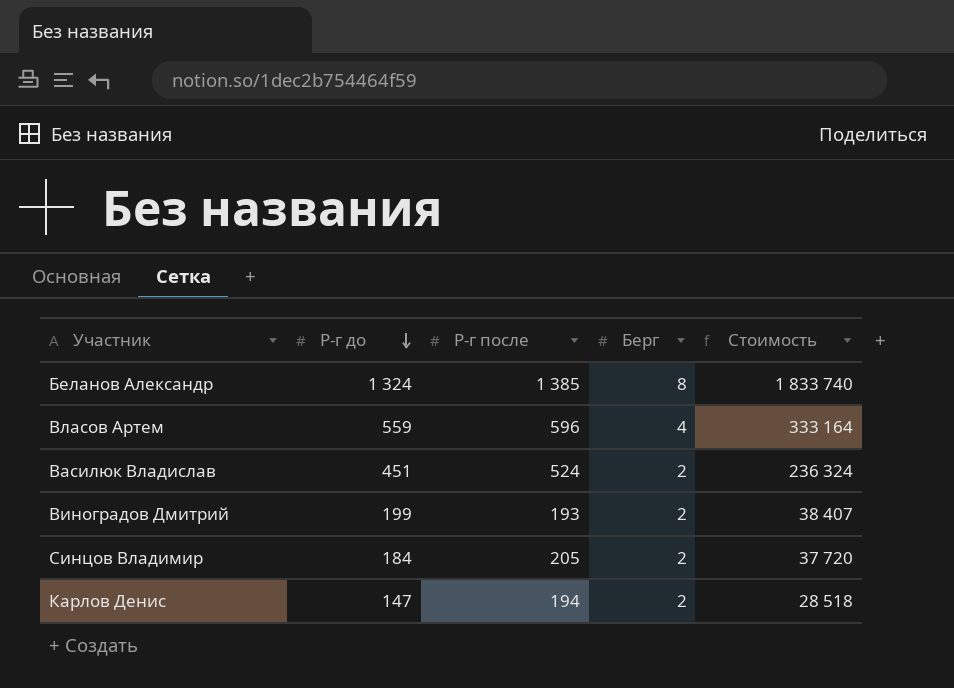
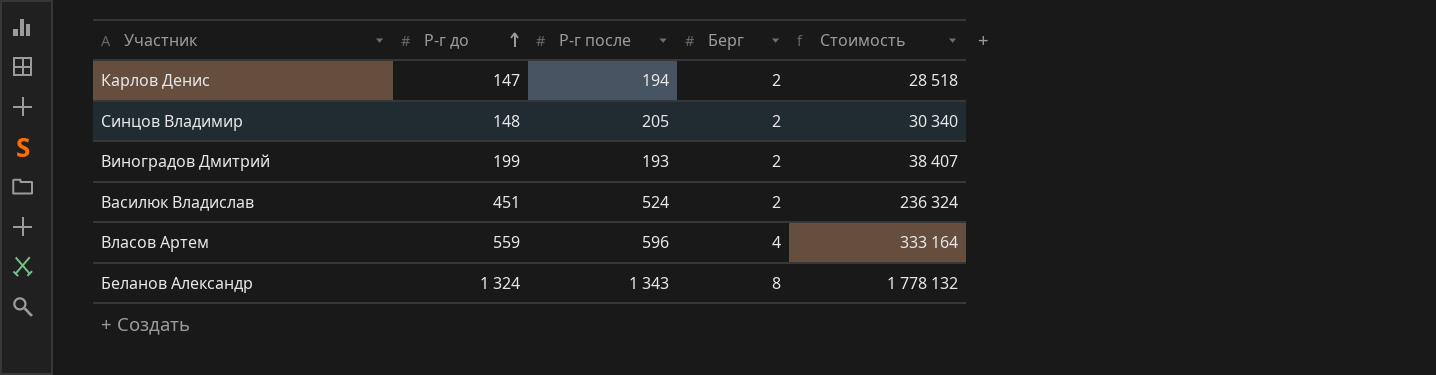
row order: Р-г до descending -> Р-г до ascending
Синцов Владимир | Р-г до: 184 -> 148
Синцов Владимир | Стоимость: 37 720 -> 30 340
Беланов Александр | Р-г после: 1 385 -> 1 343
Беланов Александр | Стоимость: 1 833 740 -> 1 778 132

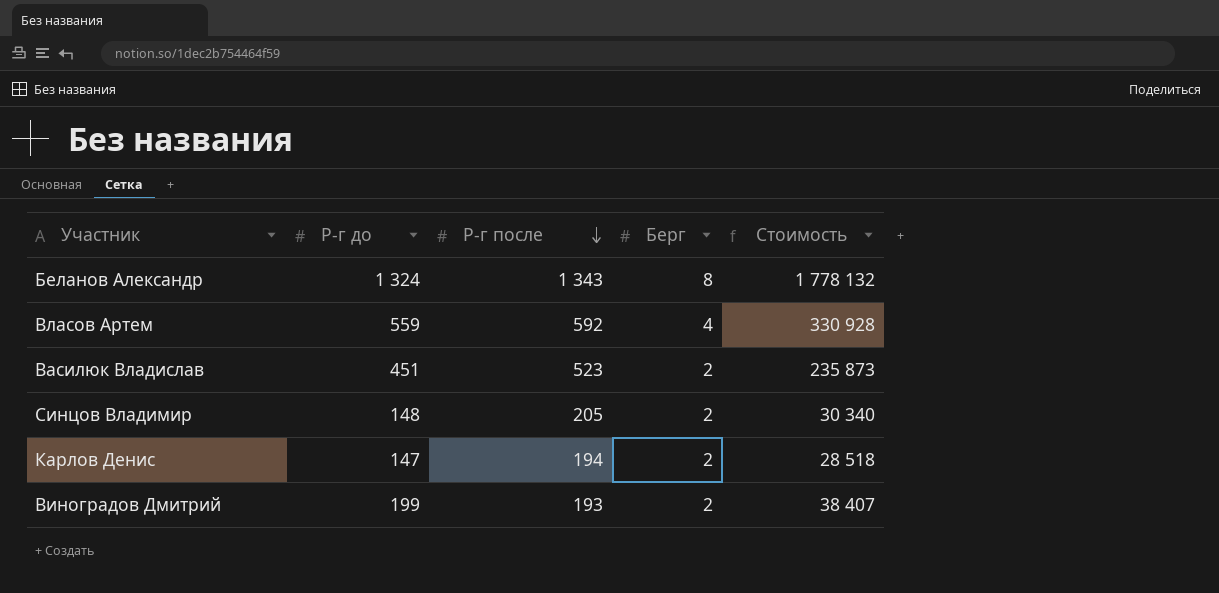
row order: Р-г до ascending -> Р-г после descending
Власов Артем | Р-г после: 596 -> 592
Власов Артем | Стоимость: 333 164 -> 330 928
Василюк Владислав | Р-г после: 524 -> 523
Василюк Владислав | Стоимость: 236 324 -> 235 873

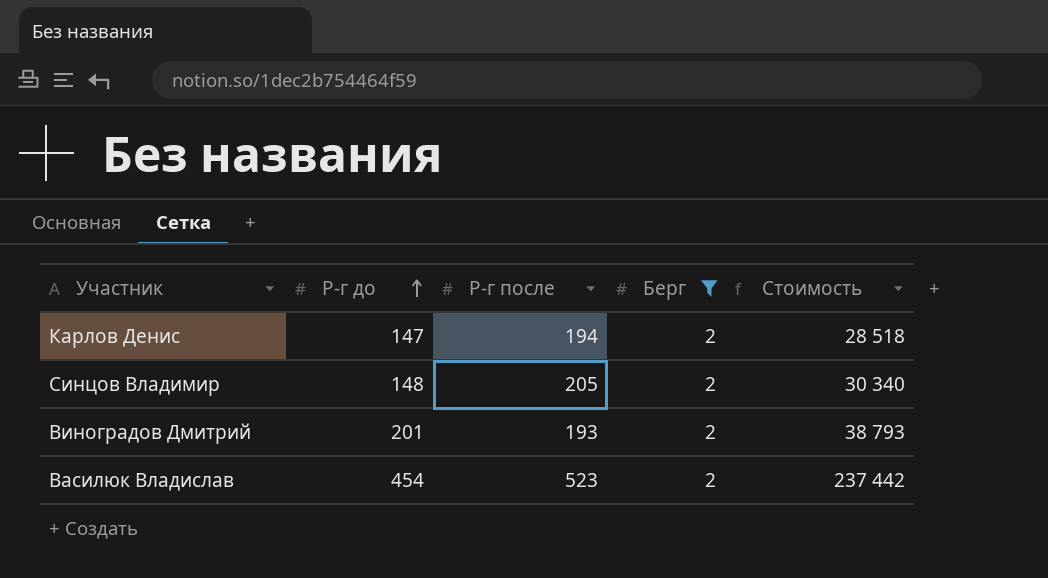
filter: none -> Берг = 2
row order: Р-г после descending -> Р-г до ascending
Виноградов Дмитрий | Р-г до: 199 -> 201
Виноградов Дмитрий | Стоимость: 38 407 -> 38 793
Василюк Владислав | Р-г до: 451 -> 454
Василюк Владислав | Стоимость: 235 873 -> 237 442

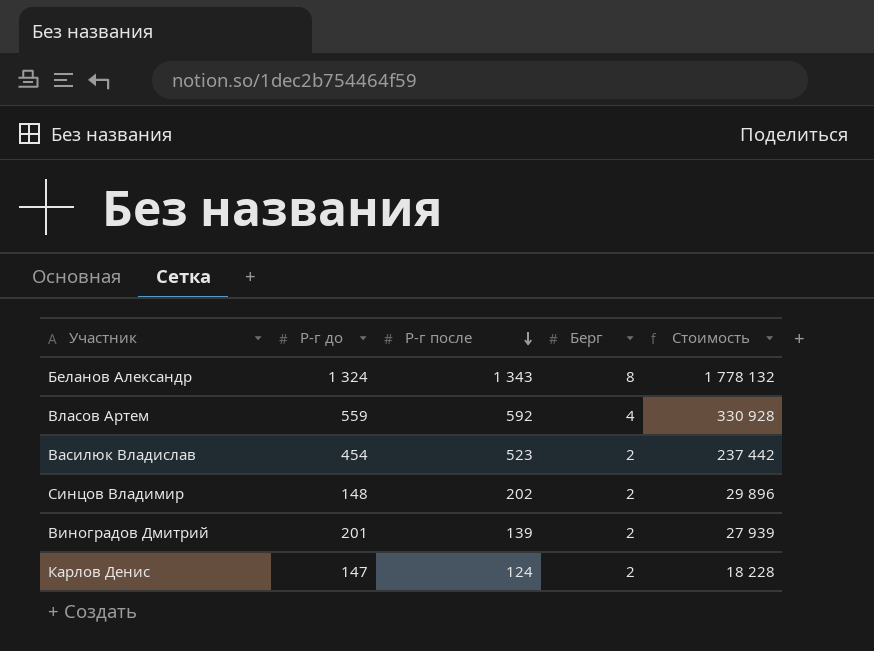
filter: Берг = 2 -> none
row order: Р-г до ascending -> Р-г после descending
Синцов Владимир | Р-г после: 205 -> 202
Синцов Владимир | Стоимость: 30 340 -> 29 896
Виноградов Дмитрий | Р-г после: 193 -> 139
Виноградов Дмитрий | Стоимость: 38 793 -> 27 939
Карлов Денис | Р-г после: 194 -> 124
Карлов Денис | Стоимость: 28 518 -> 18 228

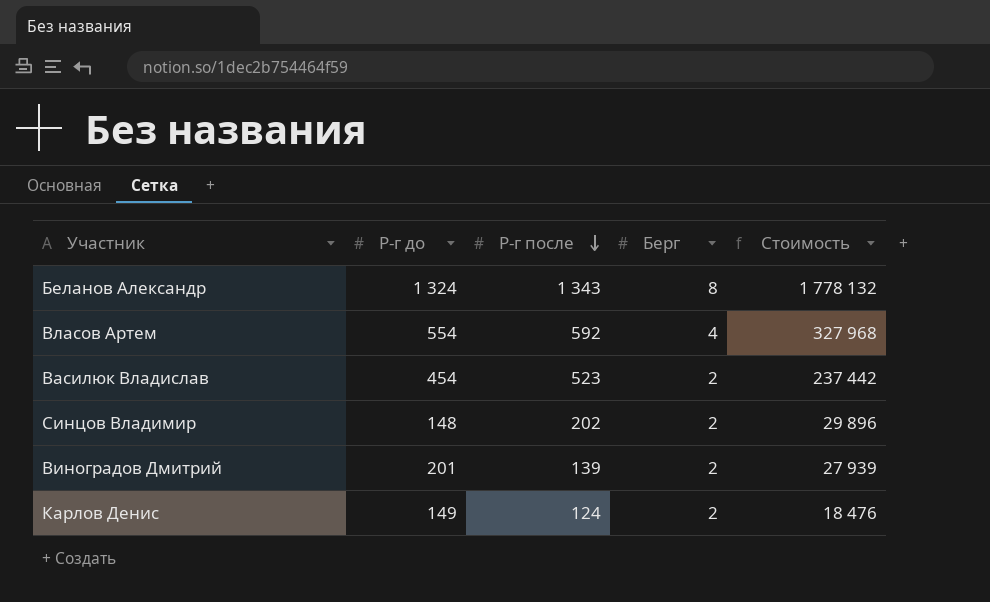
Власов Артем | Р-г до: 559 -> 554
Власов Артем | Стоимость: 330 928 -> 327 968
Карлов Денис | Р-г до: 147 -> 149
Карлов Денис | Стоимость: 18 228 -> 18 476

